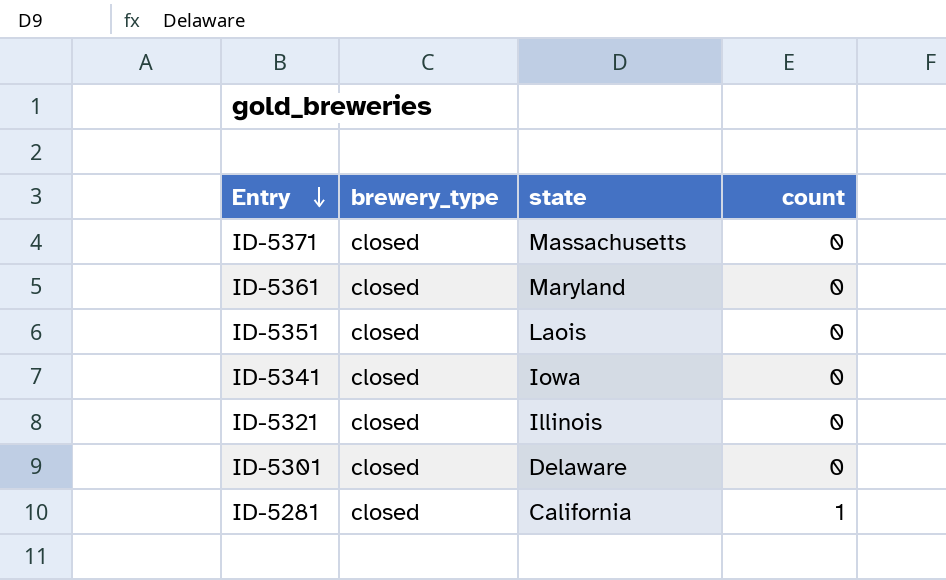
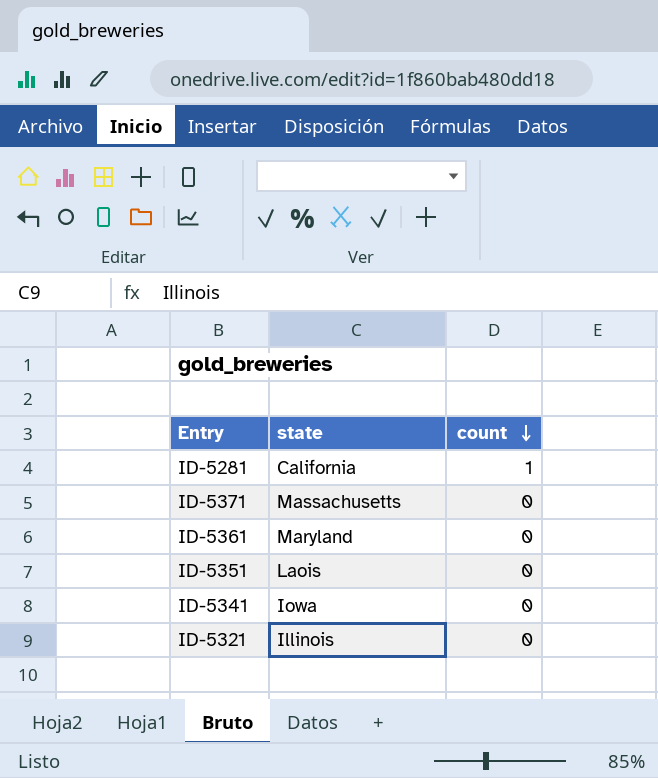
row order: Entry descending -> count descending
column brewery_type | position: 2 -> none
row ID-5301: closed | Delaware | 0 -> none

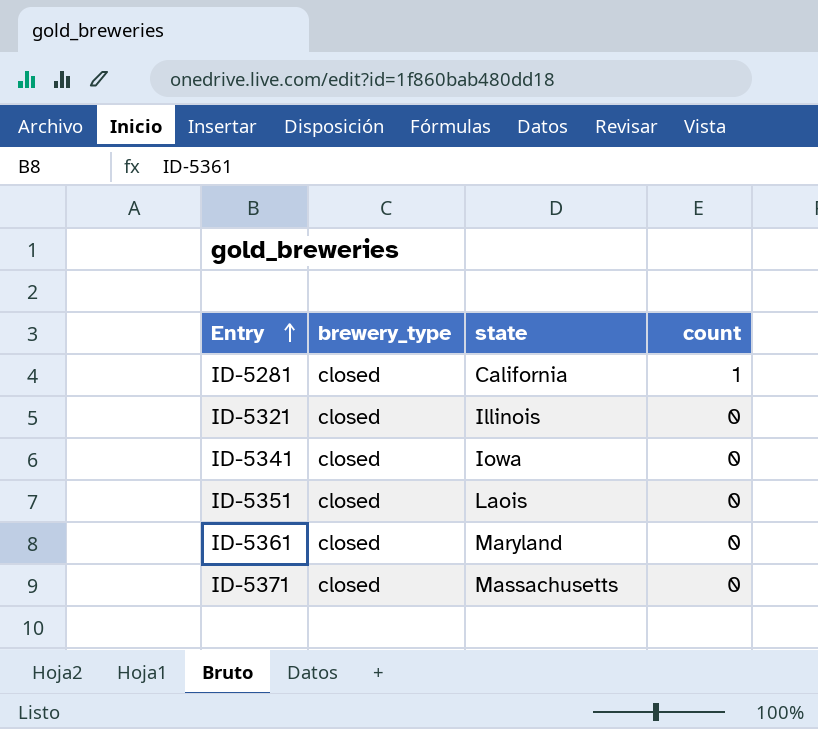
row order: count descending -> Entry ascending
column brewery_type | position: none -> 2

